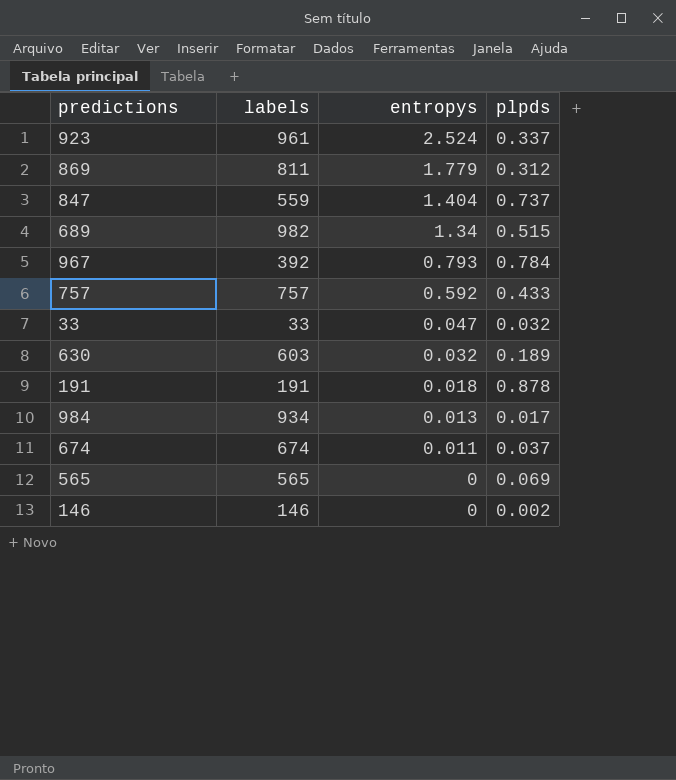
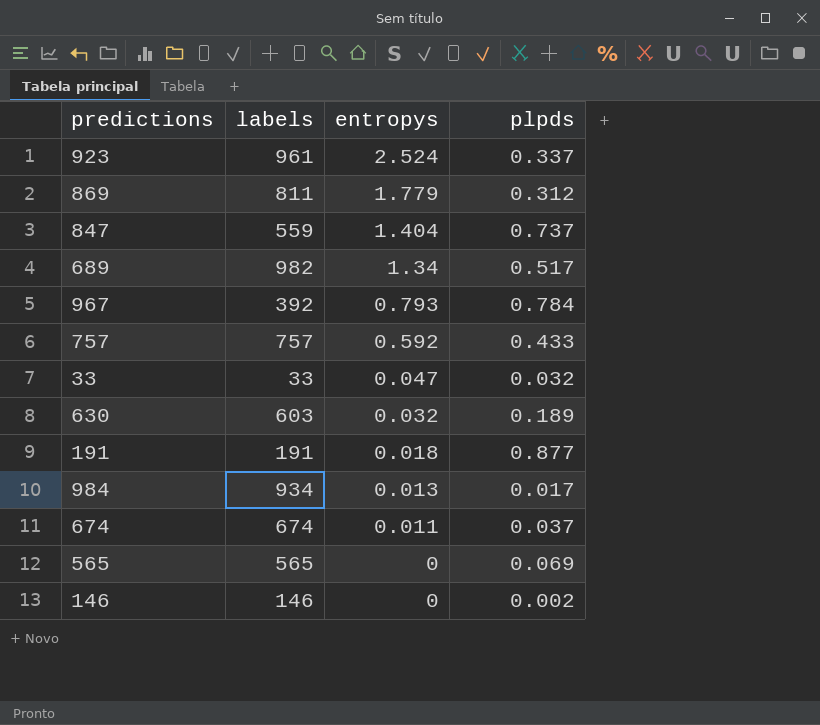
689 | plpds: 0.515 -> 0.517
191 | plpds: 0.878 -> 0.877

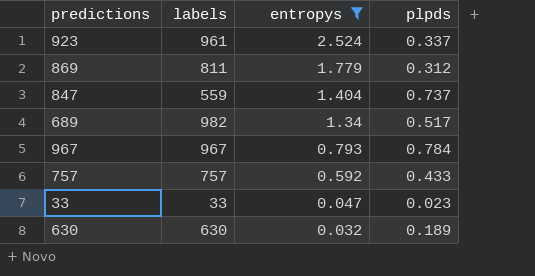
filter: none -> entropys >= 0.032
967 | labels: 392 -> 967
33 | plpds: 0.032 -> 0.023
630 | labels: 603 -> 630

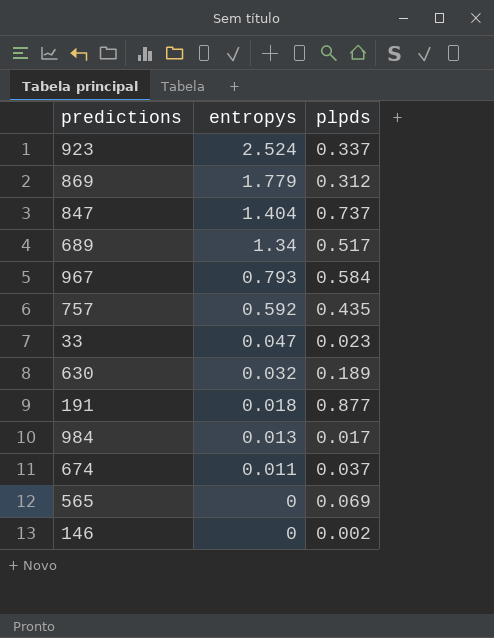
filter: entropys >= 0.032 -> none
column labels | position: 2 -> none
967 | plpds: 0.784 -> 0.584
757 | plpds: 0.433 -> 0.435

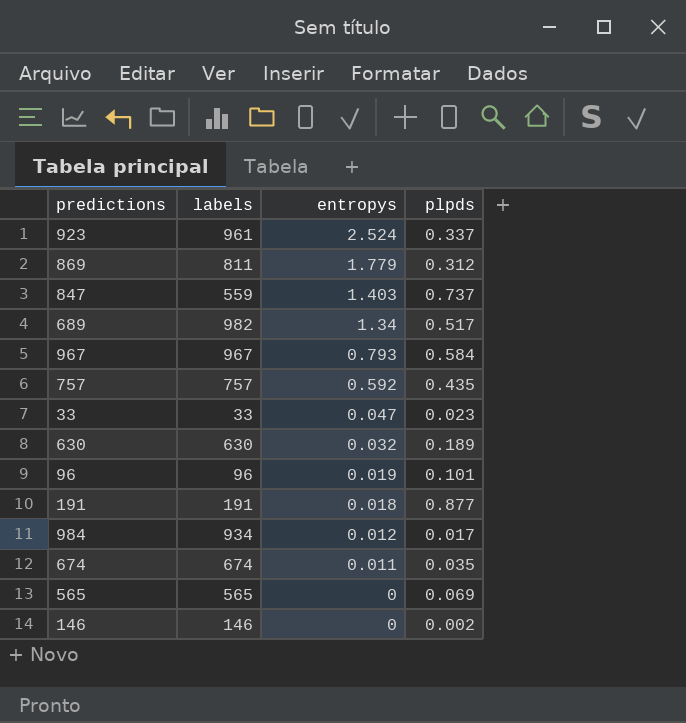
column labels | position: none -> 2
847 | entropys: 1.404 -> 1.403
row 96: none -> 96 | 0.019 | 0.101
984 | entropys: 0.013 -> 0.012
674 | plpds: 0.037 -> 0.035

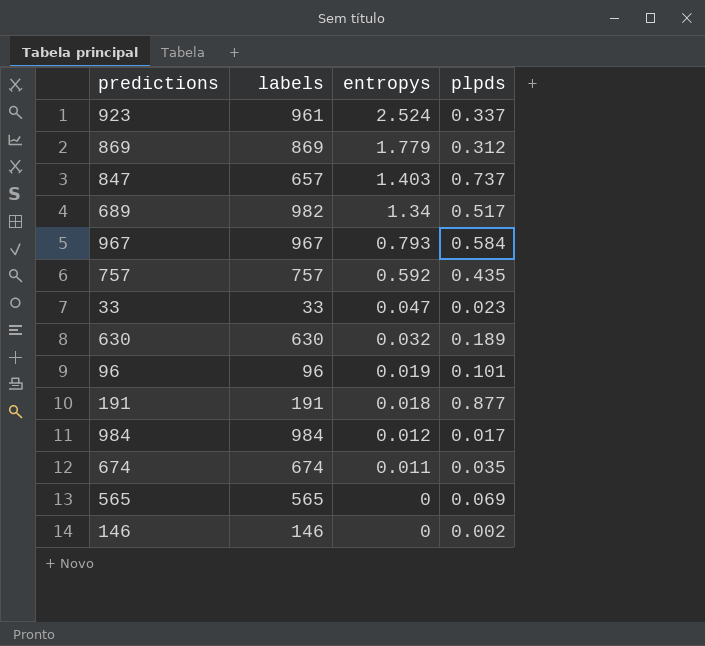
869 | labels: 811 -> 869
847 | labels: 559 -> 657
984 | labels: 934 -> 984

